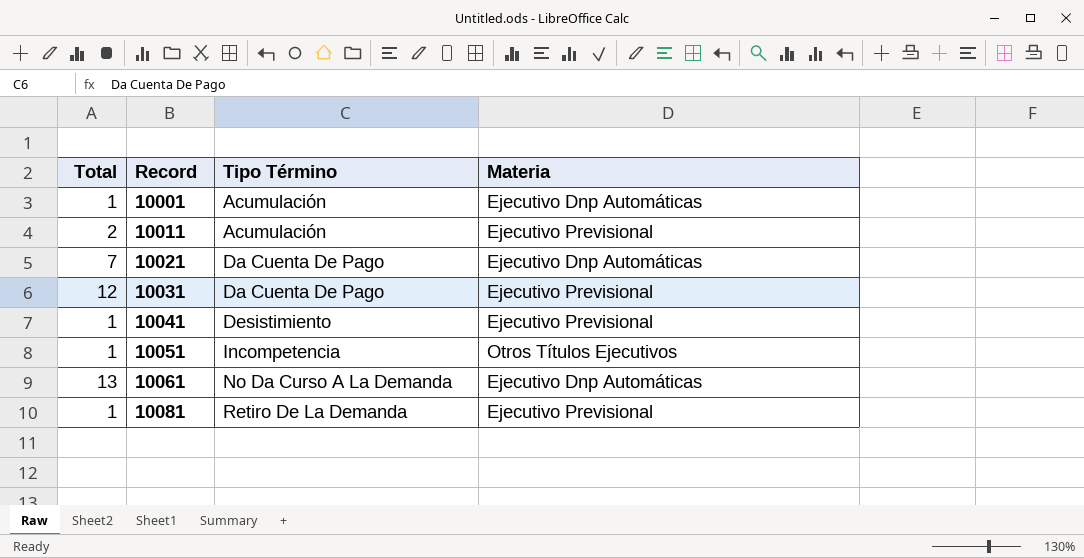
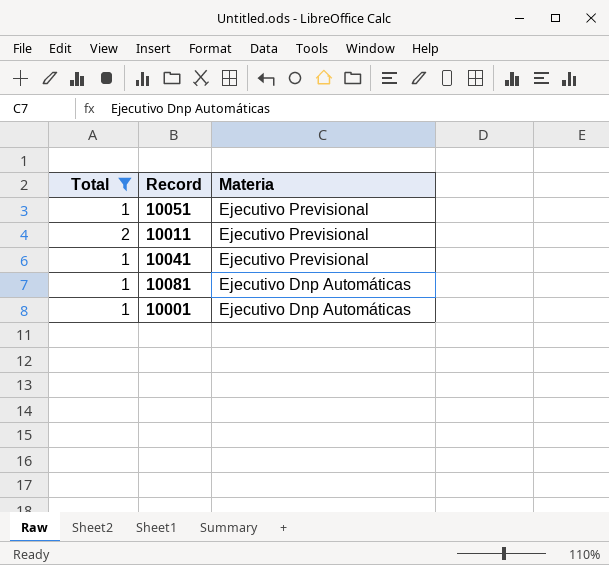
filter: none -> Total <= 2
row order: Record ascending -> Materia descending
column Tipo Término | position: 3 -> none
10051 | Materia: Otros Títulos Ejecutivos -> Ejecutivo Previsional
10081 | Materia: Ejecutivo Previsional -> Ejecutivo Dnp Automáticas

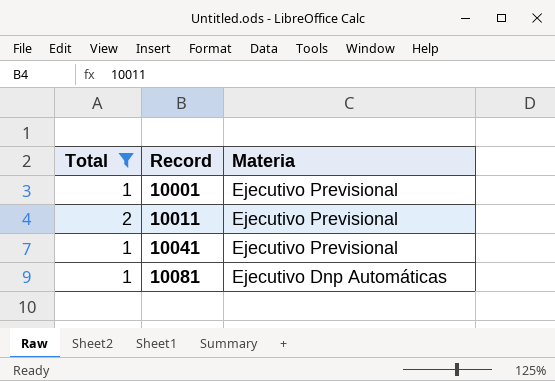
row order: Materia descending -> Record ascending
row 10051: 1 | Ejecutivo Previsional -> none
10001 | Materia: Ejecutivo Dnp Automáticas -> Ejecutivo Previsional

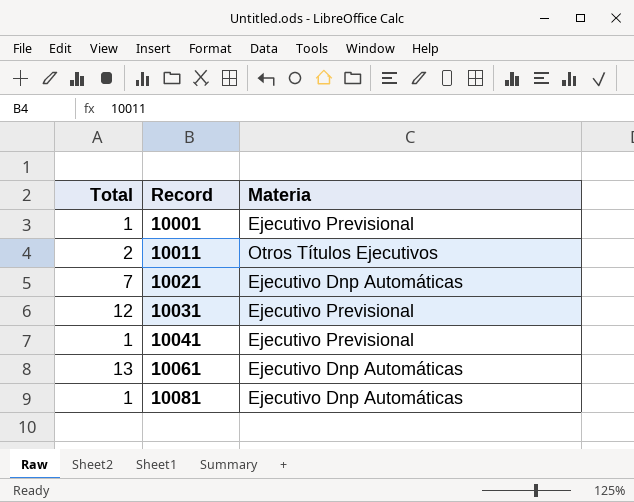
filter: Total <= 2 -> none
10011 | Materia: Ejecutivo Previsional -> Otros Títulos Ejecutivos

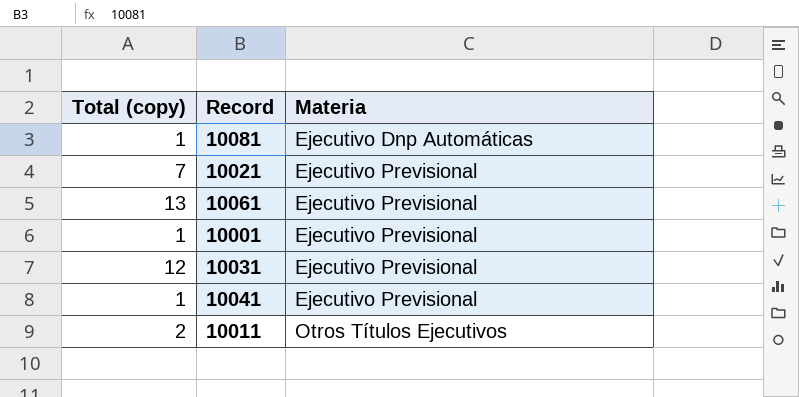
row order: Record ascending -> Materia ascending
column name: Total -> Total (copy)
10021 | Materia: Ejecutivo Dnp Automáticas -> Ejecutivo Previsional
10061 | Materia: Ejecutivo Dnp Automáticas -> Ejecutivo Previsional

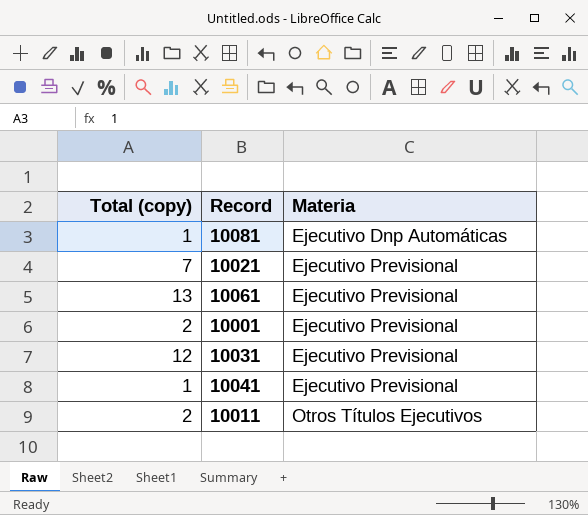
10001 | Total (copy): 1 -> 2

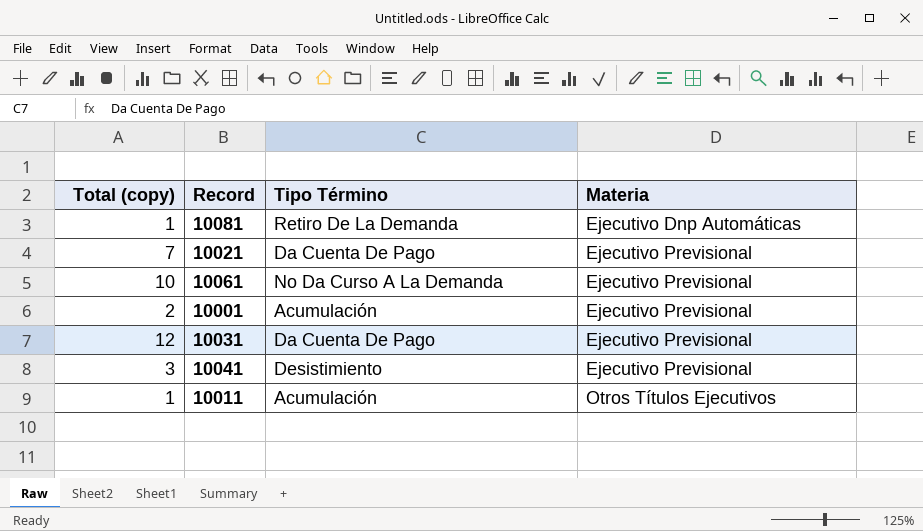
column Tipo Término | position: none -> 3
10061 | Total (copy): 13 -> 10
10041 | Total (copy): 1 -> 3
10011 | Total (copy): 2 -> 1

